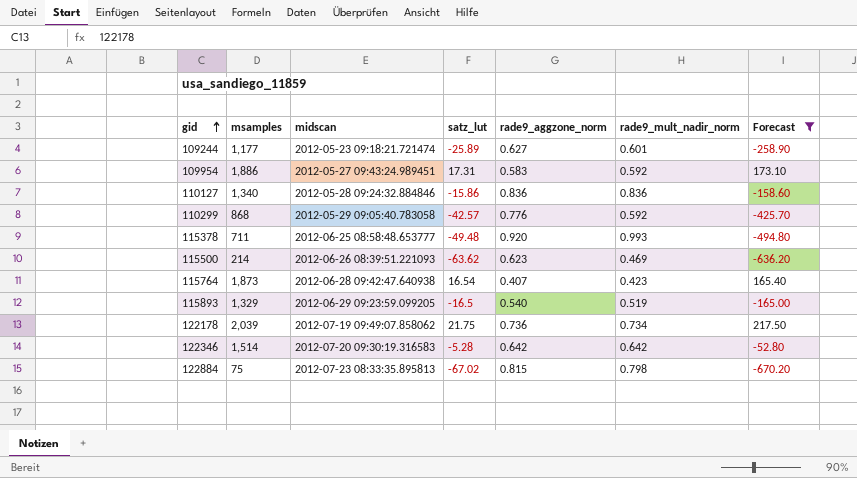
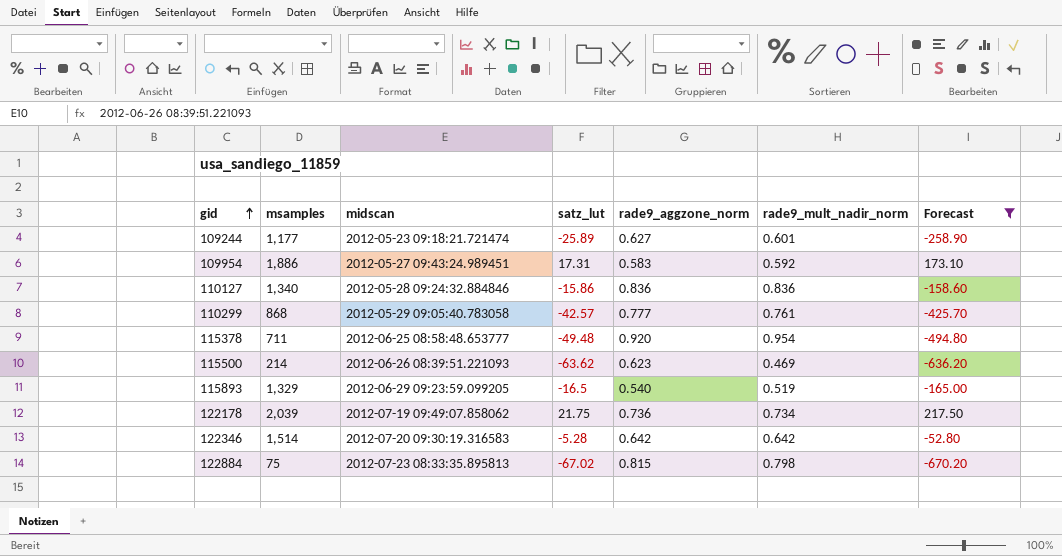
row 115764: 1,873 | 2012-06-28 09:42:47.640938 | 16.54 | 0.407 | 0.423 | 165.40 -> none
110299 | rade9_aggzone_norm: 0.776 -> 0.777
110299 | rade9_mult_nadir_norm: 0.592 -> 0.761
115378 | rade9_mult_nadir_norm: 0.993 -> 0.954

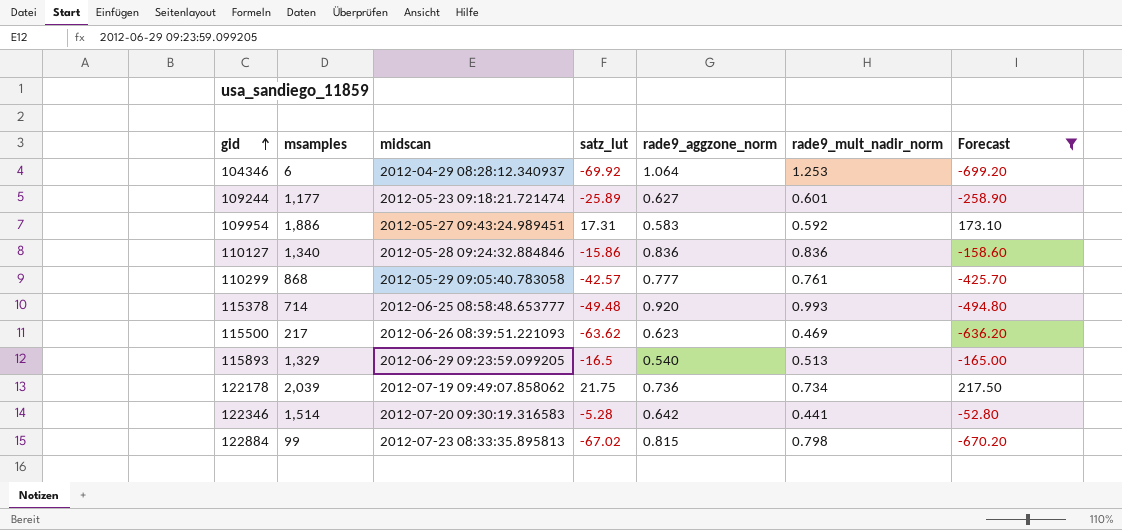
row 104346: none -> 6 | 2012-04-29 08:28:12.340937 | -69.92 | 1.064 | 1.253 | -699.20
115378 | msamples: 711 -> 714
115378 | rade9_mult_nadir_norm: 0.954 -> 0.993
115500 | msamples: 214 -> 217
115893 | rade9_mult_nadir_norm: 0.519 -> 0.513
122346 | rade9_mult_nadir_norm: 0.642 -> 0.441
122884 | msamples: 75 -> 99

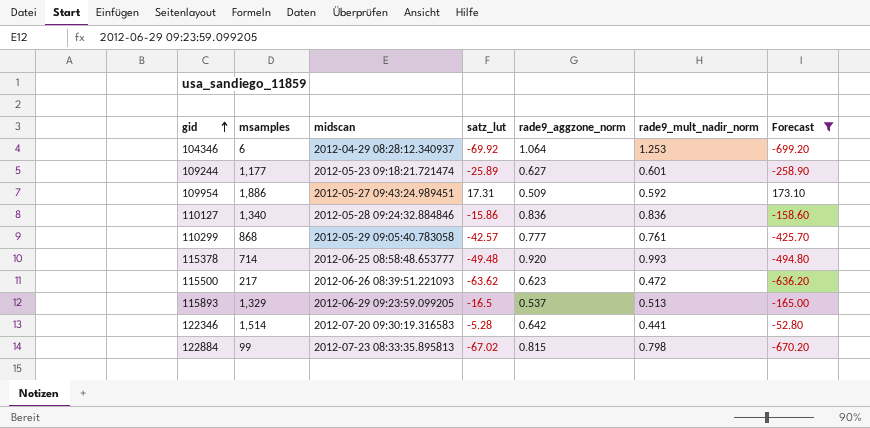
row 122178: 2,039 | 2012-07-19 09:49:07.858062 | 21.75 | 0.736 | 0.734 | 217.50 -> none
109954 | rade9_aggzone_norm: 0.583 -> 0.509
115500 | rade9_mult_nadir_norm: 0.469 -> 0.472
115893 | rade9_aggzone_norm: 0.540 -> 0.537

